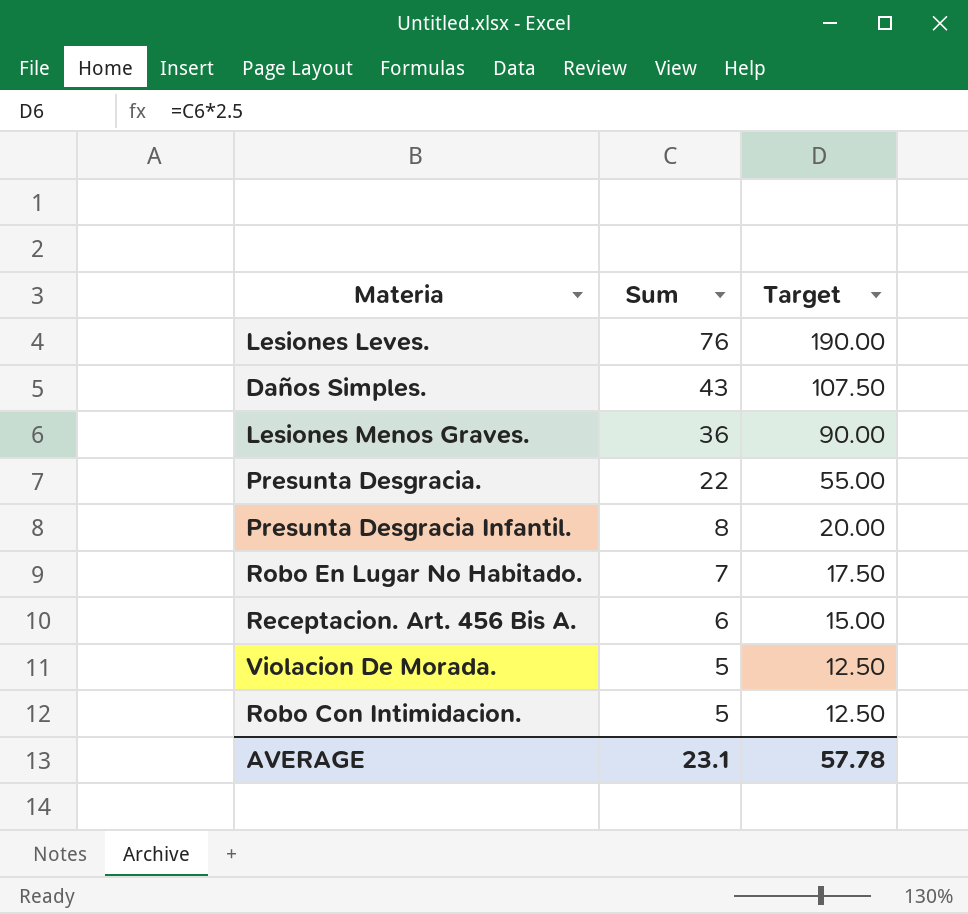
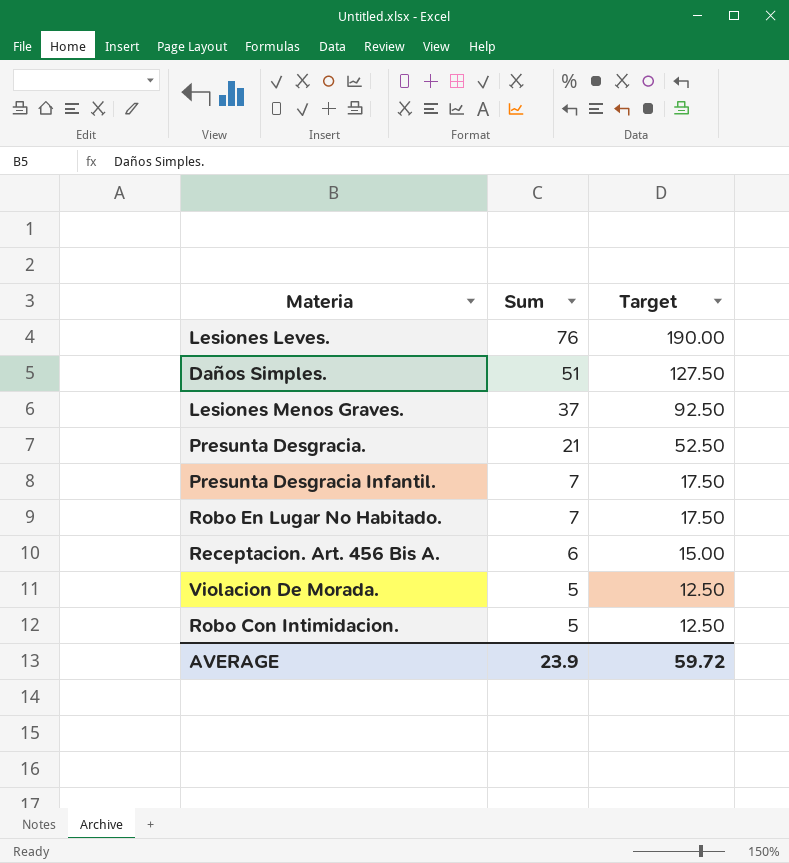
Daños Simples. | Sum: 43 -> 51
Daños Simples. | Target: 107.50 -> 127.50
Lesiones Menos Graves. | Sum: 36 -> 37
Lesiones Menos Graves. | Target: 90.00 -> 92.50
Presunta Desgracia. | Sum: 22 -> 21
Presunta Desgracia. | Target: 55.00 -> 52.50
Presunta Desgracia Infantil. | Sum: 8 -> 7
Presunta Desgracia Infantil. | Target: 20.00 -> 17.50
AVERAGE | Sum: 23.1 -> 23.9
AVERAGE | Target: 57.78 -> 59.72

